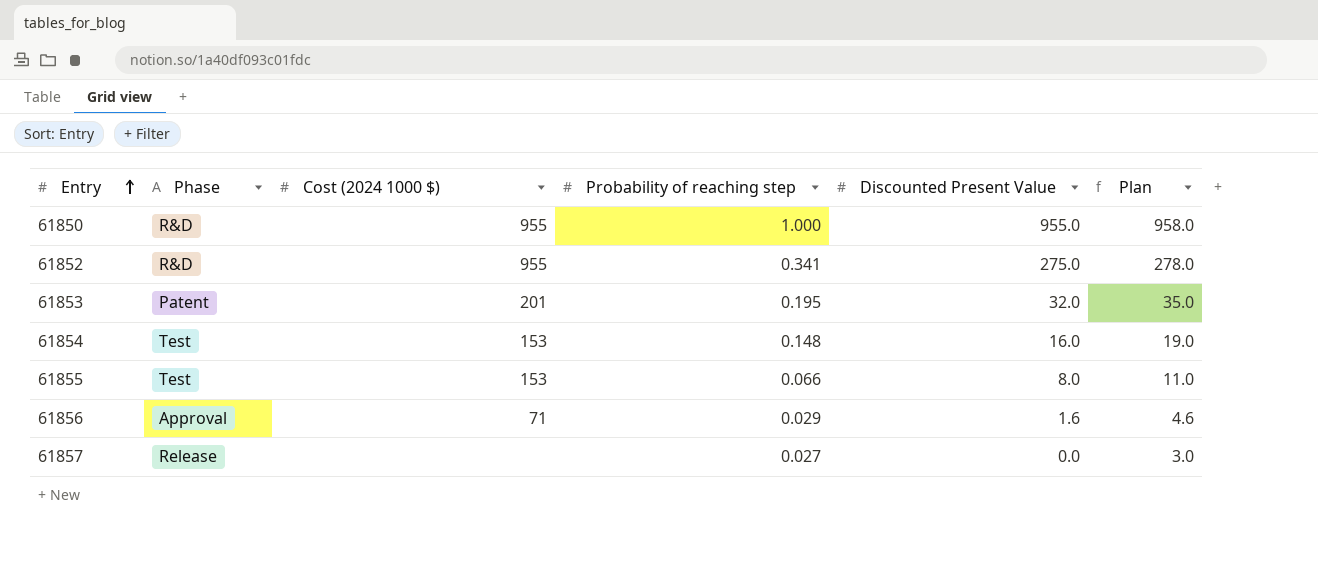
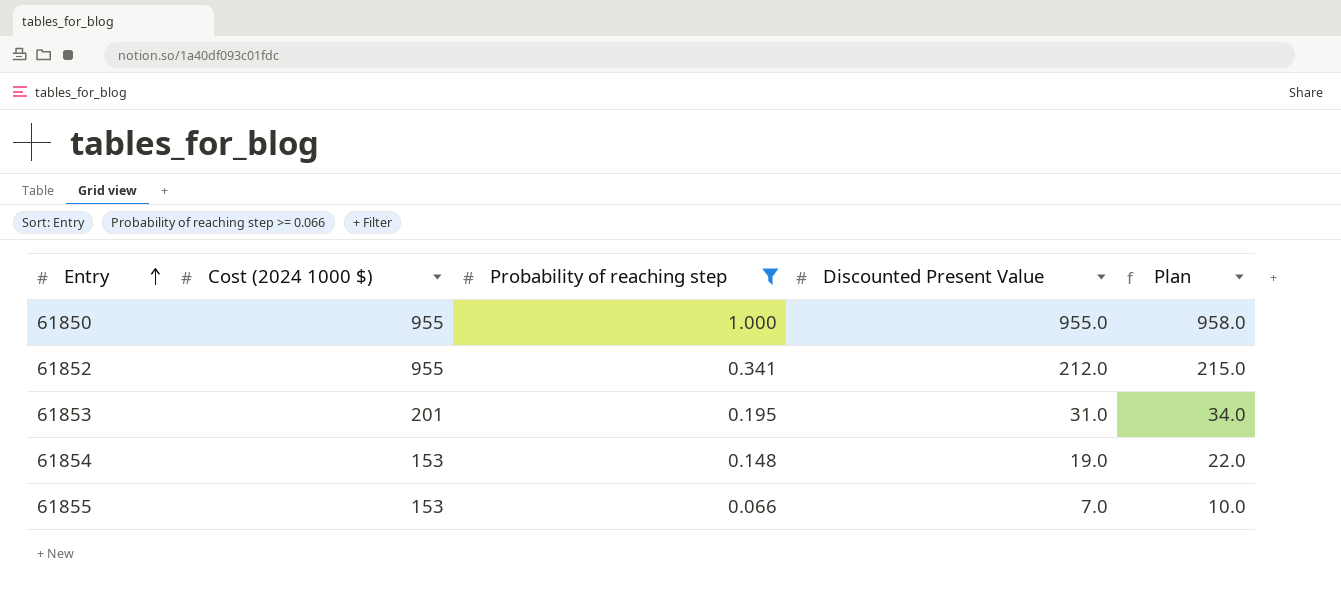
filter: none -> Probability of reaching step >= 0.066
column Phase | position: 2 -> none
61852 | Discounted Present Value: 275.0 -> 212.0
61852 | Plan: 278.0 -> 215.0
61853 | Discounted Present Value: 32.0 -> 31.0
61853 | Plan: 35.0 -> 34.0
61854 | Discounted Present Value: 16.0 -> 19.0
61854 | Plan: 19.0 -> 22.0
61855 | Discounted Present Value: 8.0 -> 7.0
61855 | Plan: 11.0 -> 10.0

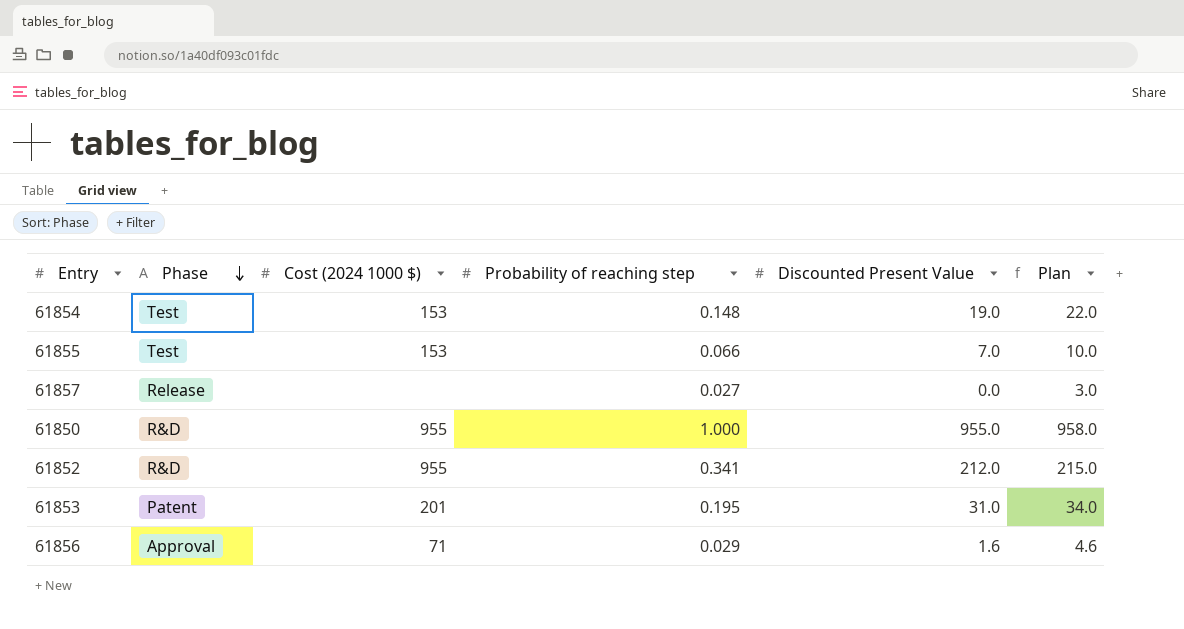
filter: Probability of reaching step >= 0.066 -> none
row order: Entry ascending -> Phase descending
column Phase | position: none -> 2

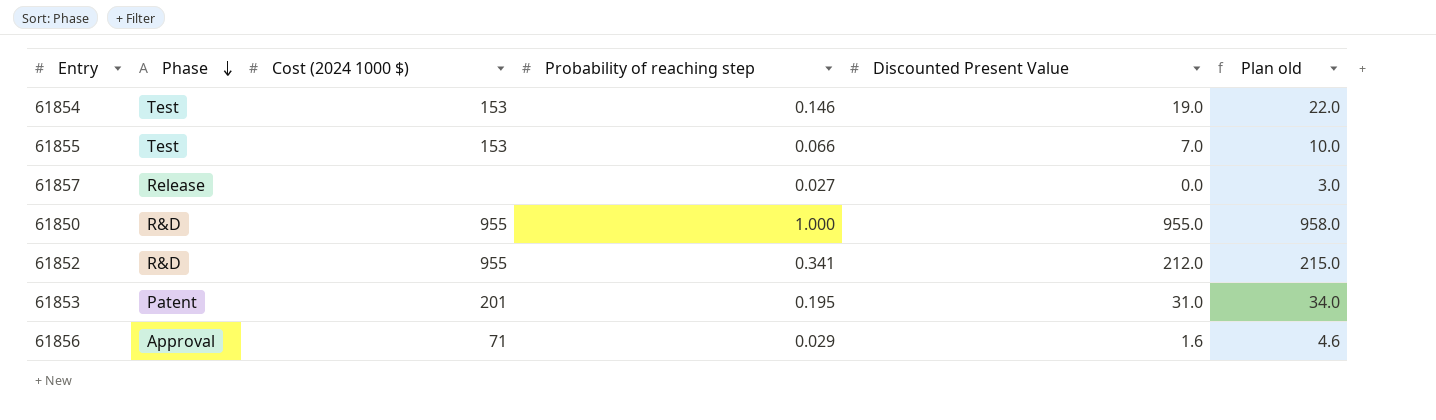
column name: Plan -> Plan old
61854 | Probability of reaching step: 0.148 -> 0.146

